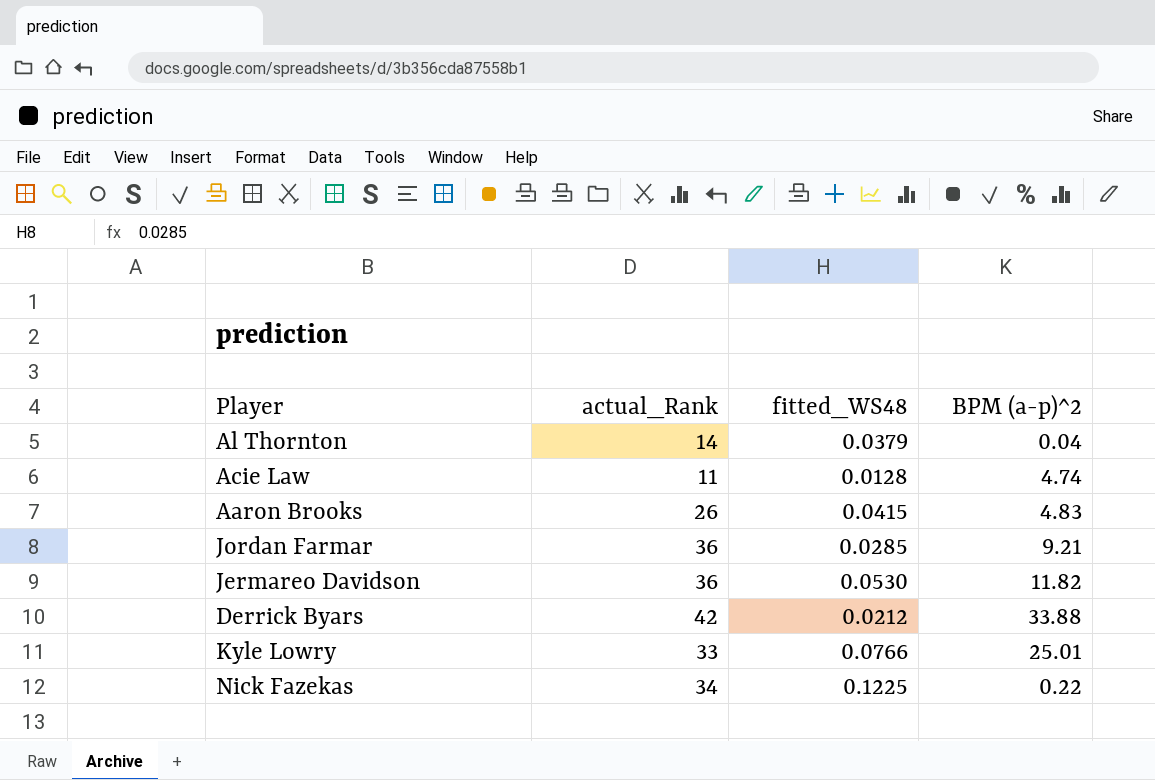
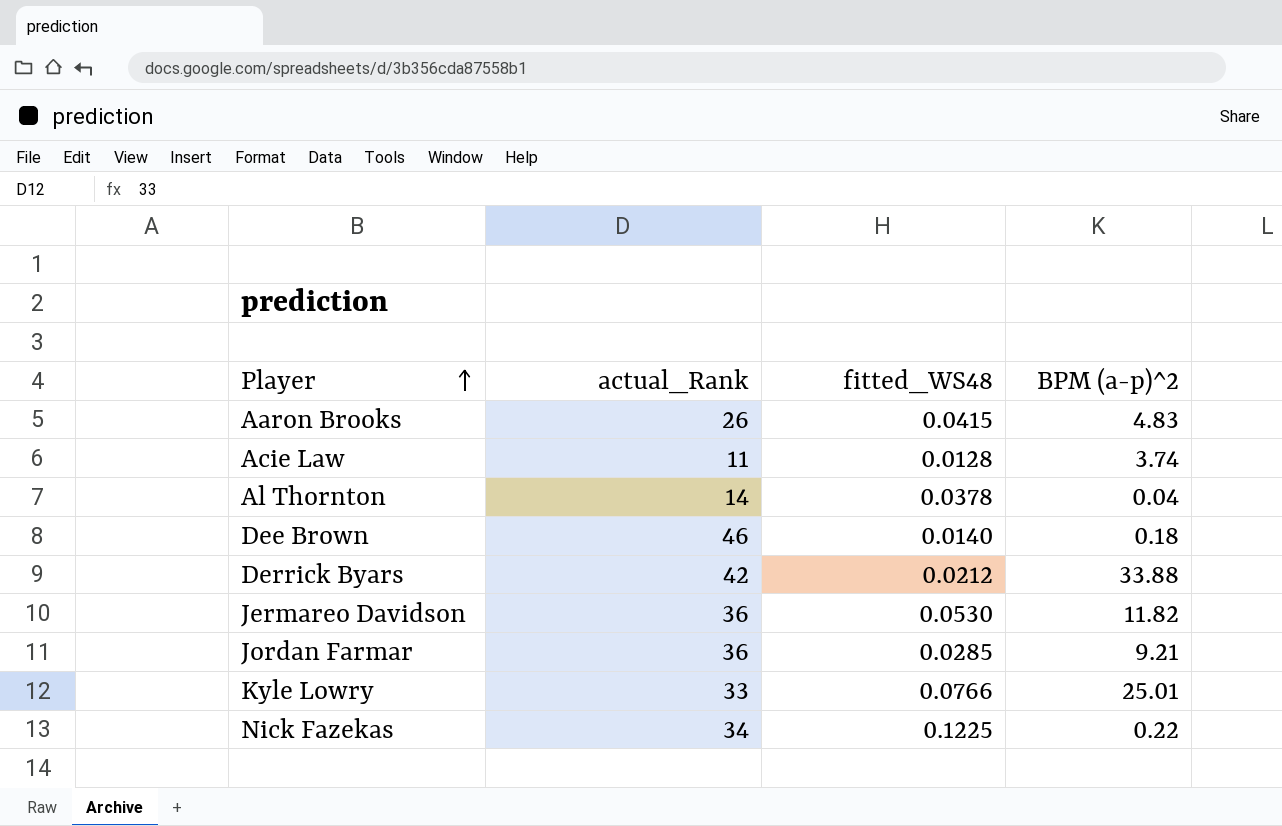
row order: none -> Player ascending
Acie Law | BPM (a-p)^2: 4.74 -> 3.74
Al Thornton | fitted_WS48: 0.0379 -> 0.0378
row Dee Brown: none -> 46 | 0.0140 | 0.18

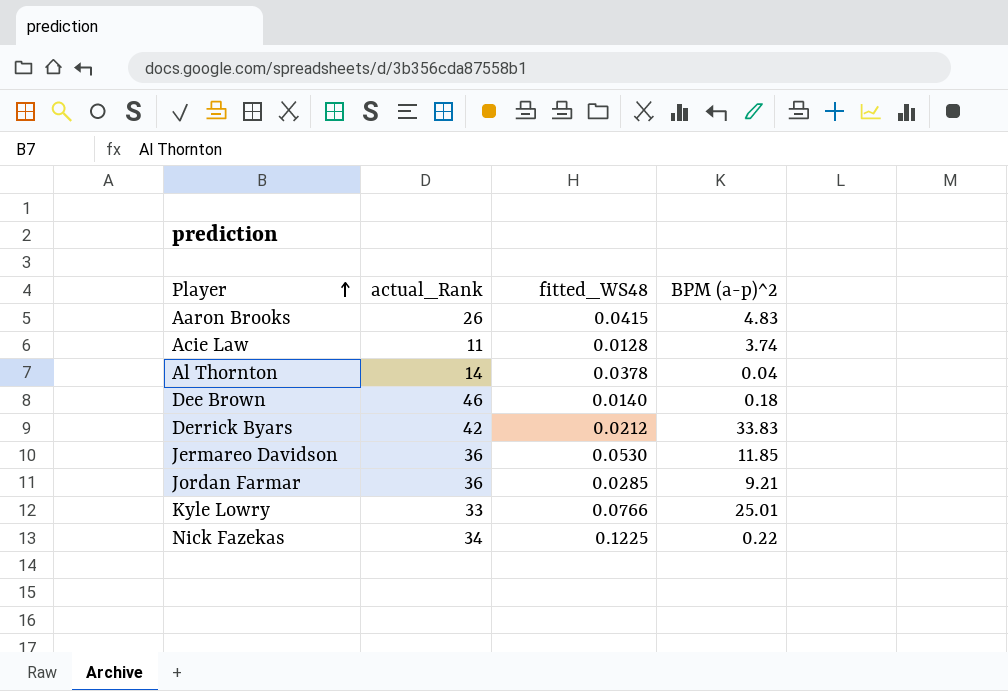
Derrick Byars | BPM (a-p)^2: 33.88 -> 33.83
Jermareo Davidson | BPM (a-p)^2: 11.82 -> 11.85

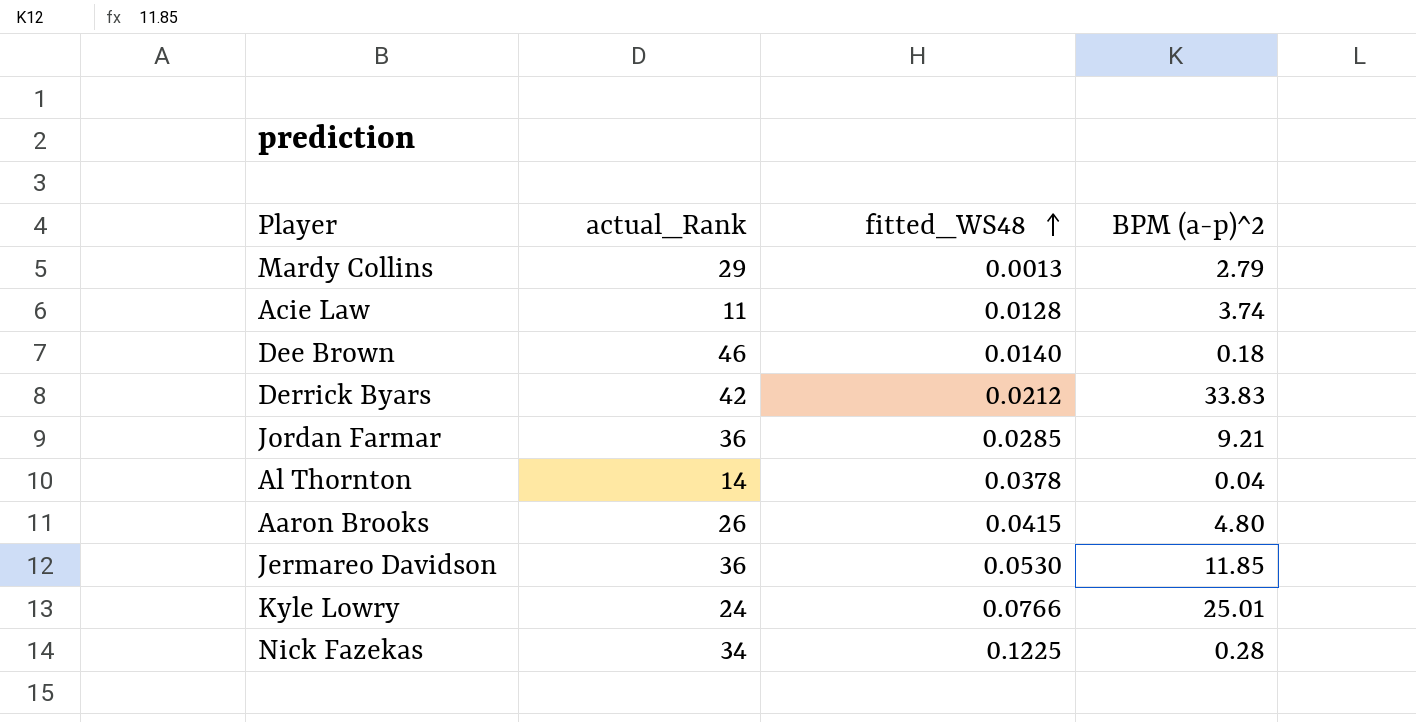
row order: Player ascending -> fitted_WS48 ascending
row Mardy Collins: none -> 29 | 0.0013 | 2.79
Aaron Brooks | BPM (a-p)^2: 4.83 -> 4.80
Kyle Lowry | actual_Rank: 33 -> 24
Nick Fazekas | BPM (a-p)^2: 0.22 -> 0.28

